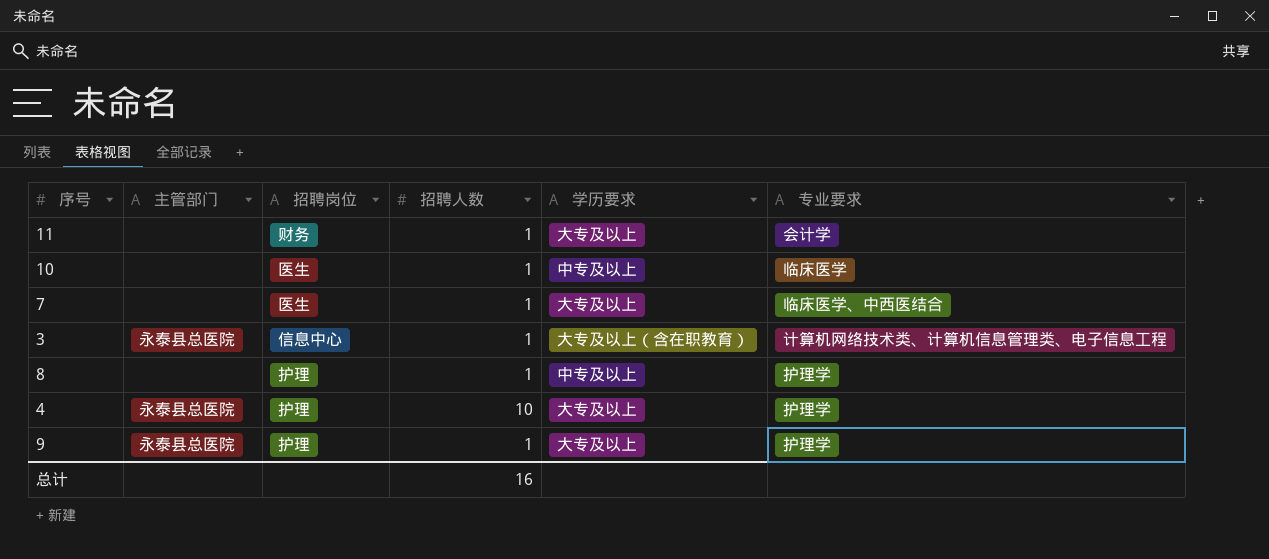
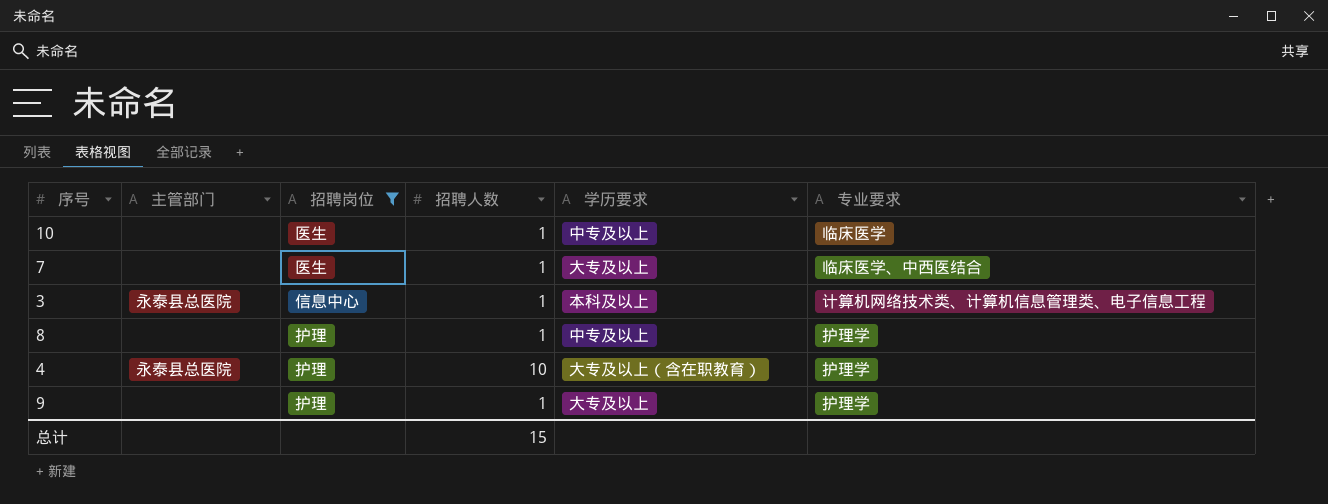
filter: none -> 招聘岗位 != 财务
3 | 学历要求: 大专及以上（含在职教育） -> 本科及以上
4 | 学历要求: 大专及以上 -> 大专及以上（含在职教育）
9 | 主管部门: 永泰县总医院 -> none
总计 | 招聘人数: 16 -> 15

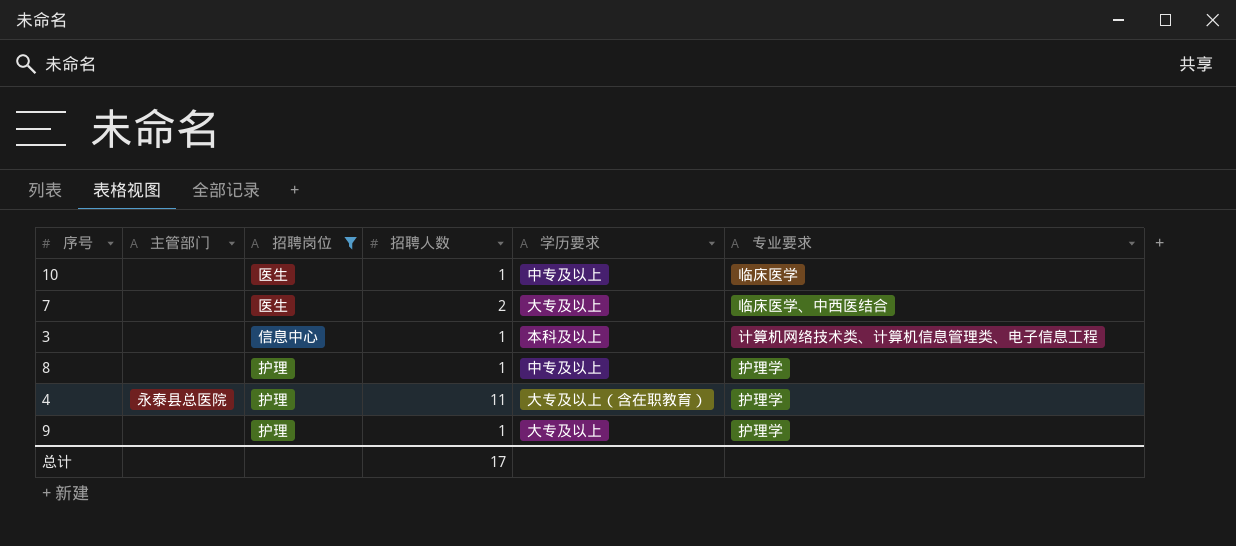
7 | 招聘人数: 1 -> 2
3 | 主管部门: 永泰县总医院 -> none
4 | 招聘人数: 10 -> 11
总计 | 招聘人数: 15 -> 17

